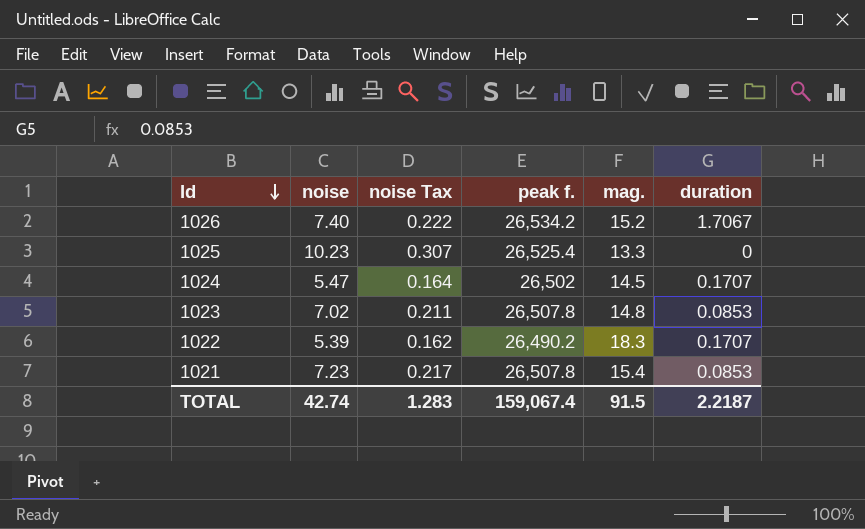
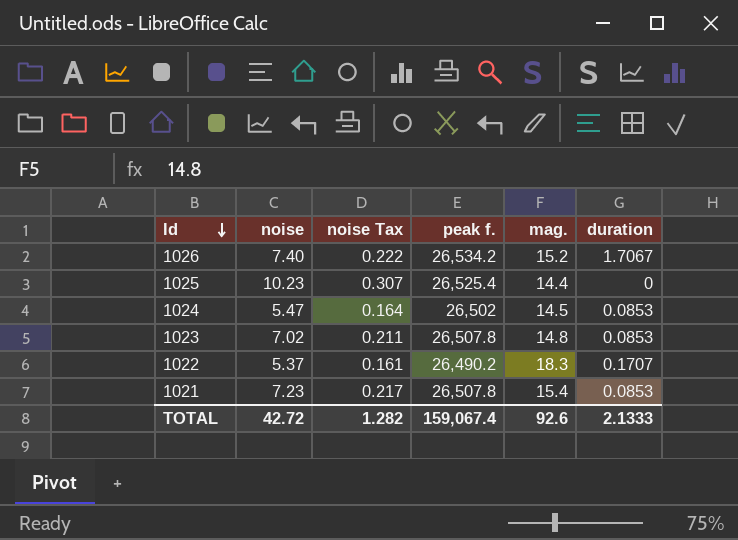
1025 | mag.: 13.3 -> 14.4
1024 | duration: 0.1707 -> 0.0853
1022 | noise: 5.39 -> 5.37
1022 | noise Tax: 0.162 -> 0.161
TOTAL | noise: 42.74 -> 42.72
TOTAL | noise Tax: 1.283 -> 1.282
TOTAL | mag.: 91.5 -> 92.6
TOTAL | duration: 2.2187 -> 2.1333

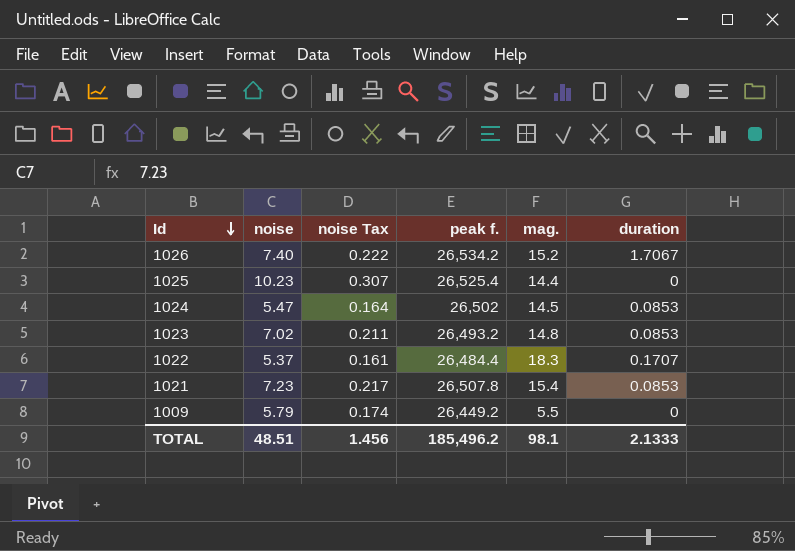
1023 | peak f.: 26,507.8 -> 26,493.2
1022 | peak f.: 26,490.2 -> 26,484.4
row 1009: none -> 5.79 | 0.174 | 26,449.2 | 5.5 | 0
TOTAL | noise: 42.72 -> 48.51
TOTAL | noise Tax: 1.282 -> 1.456
TOTAL | peak f.: 159,067.4 -> 185,496.2
TOTAL | mag.: 92.6 -> 98.1

